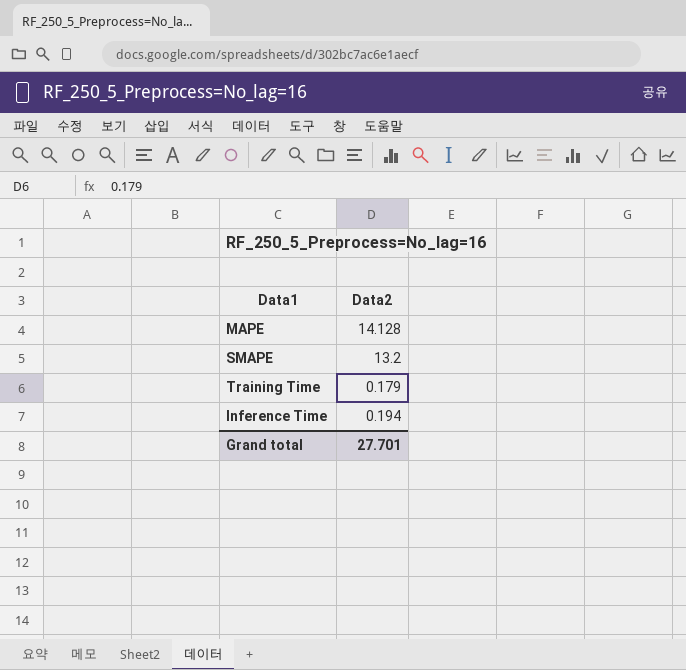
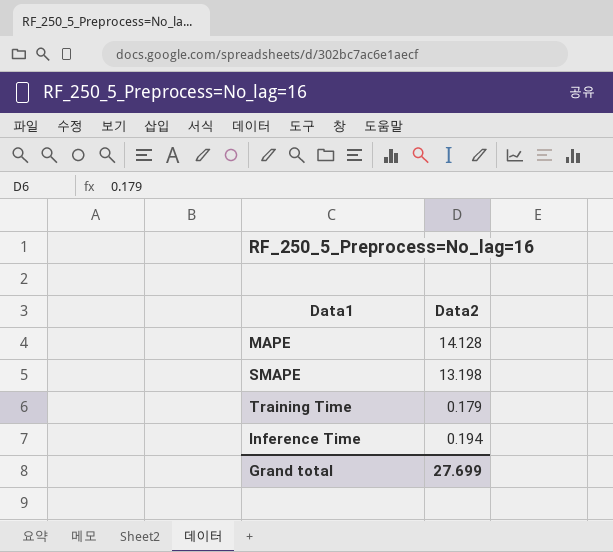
SMAPE | Data2: 13.2 -> 13.198
Grand total | Data2: 27.701 -> 27.699

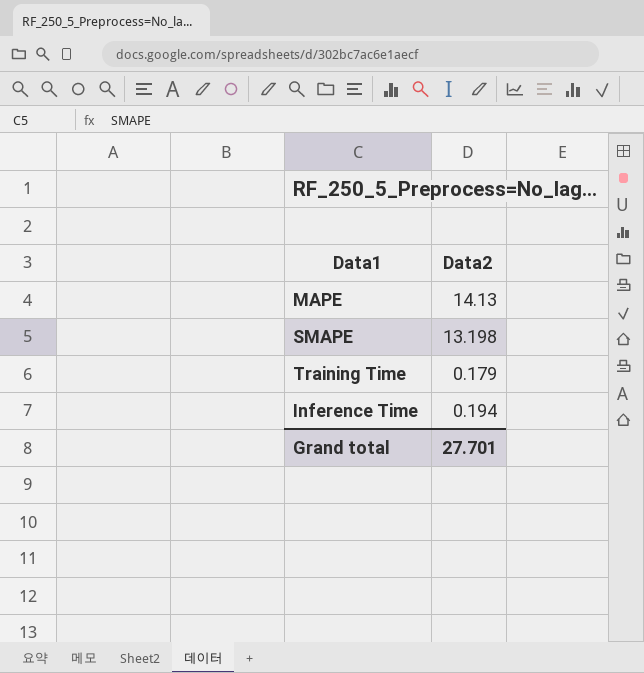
MAPE | Data2: 14.128 -> 14.13
Grand total | Data2: 27.699 -> 27.701

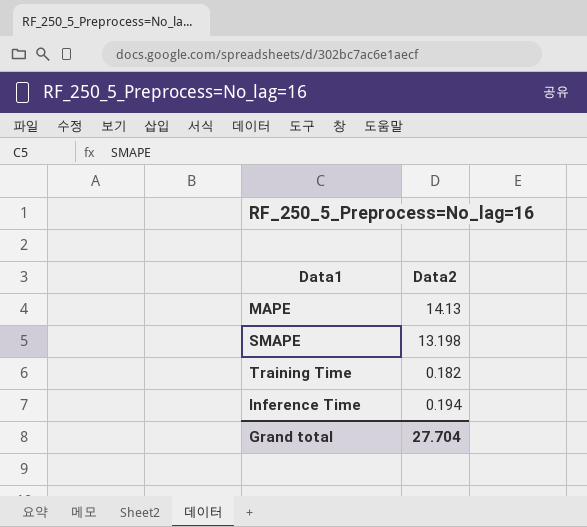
Training Time | Data2: 0.179 -> 0.182
Grand total | Data2: 27.701 -> 27.704

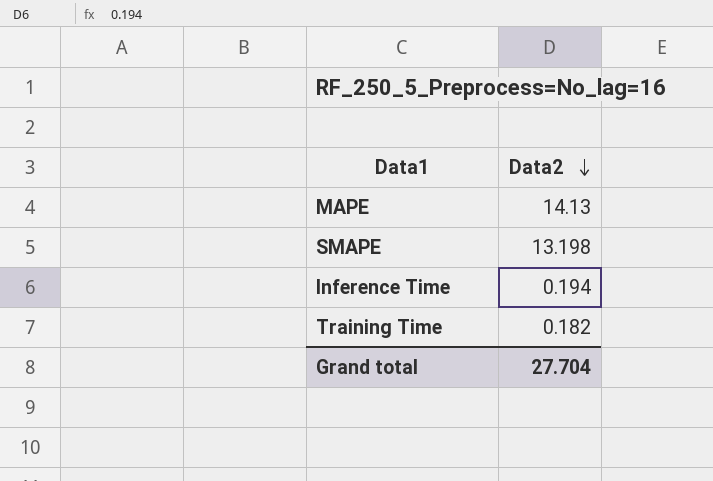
row order: none -> Data2 descending

